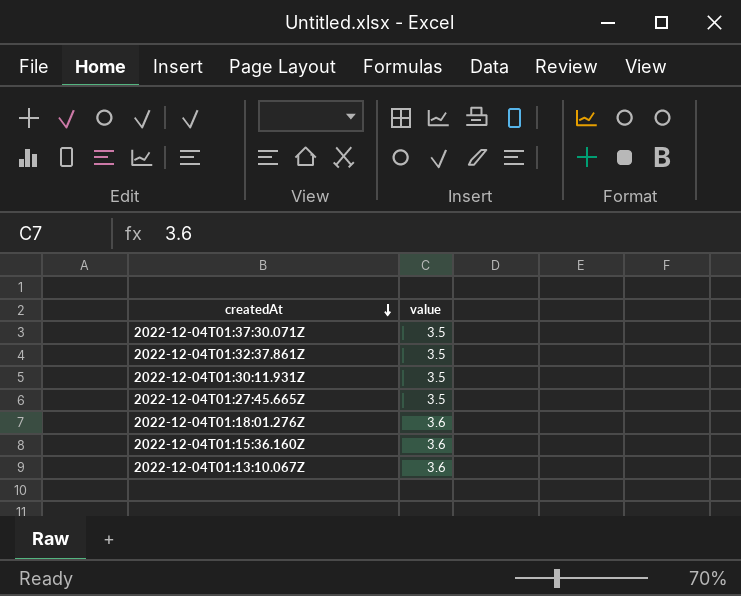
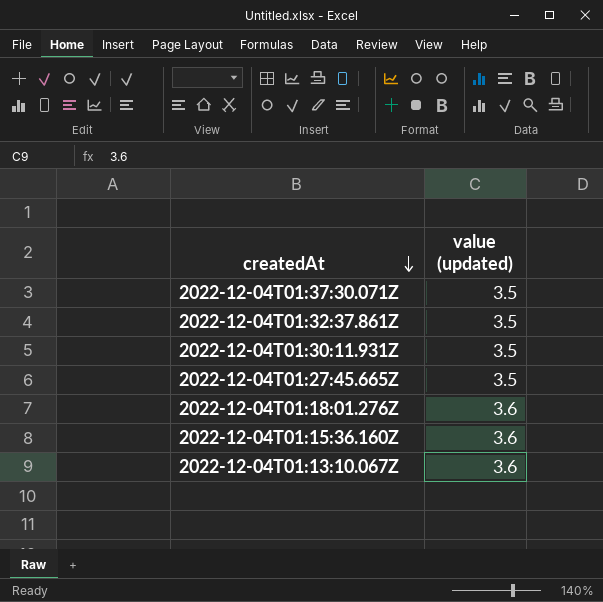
column name: value -> value (updated)

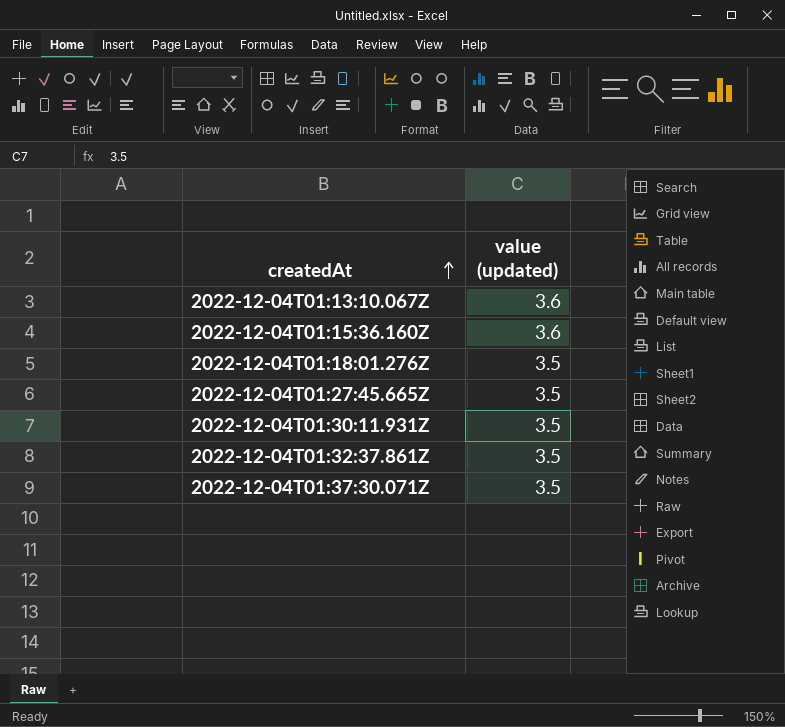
row order: createdAt descending -> createdAt ascending
2022-12-04T01:18:01.276Z | value (updated): 3.6 -> 3.5

